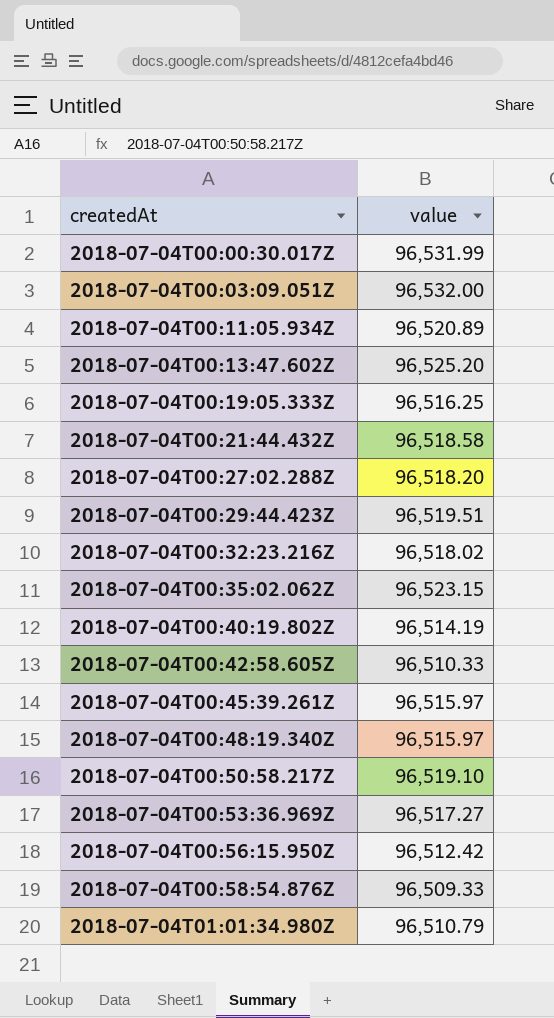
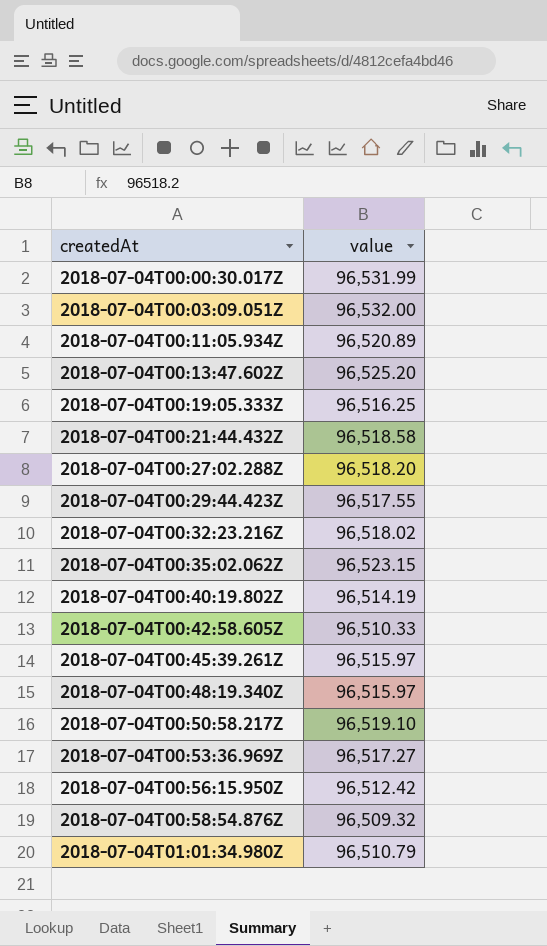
2018-07-04T00:29:44.423Z | value: 96,519.51 -> 96,517.55
2018-07-04T00:58:54.876Z | value: 96,509.33 -> 96,509.32

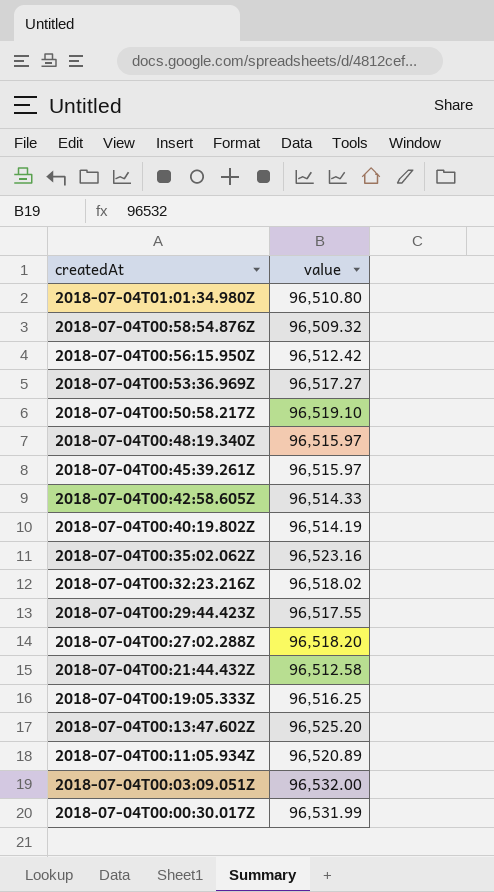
row order: createdAt ascending -> createdAt descending
2018-07-04T01:01:34.980Z | value: 96,510.79 -> 96,510.80
2018-07-04T00:42:58.605Z | value: 96,510.33 -> 96,514.33
2018-07-04T00:35:02.062Z | value: 96,523.15 -> 96,523.16
2018-07-04T00:21:44.432Z | value: 96,518.58 -> 96,512.58

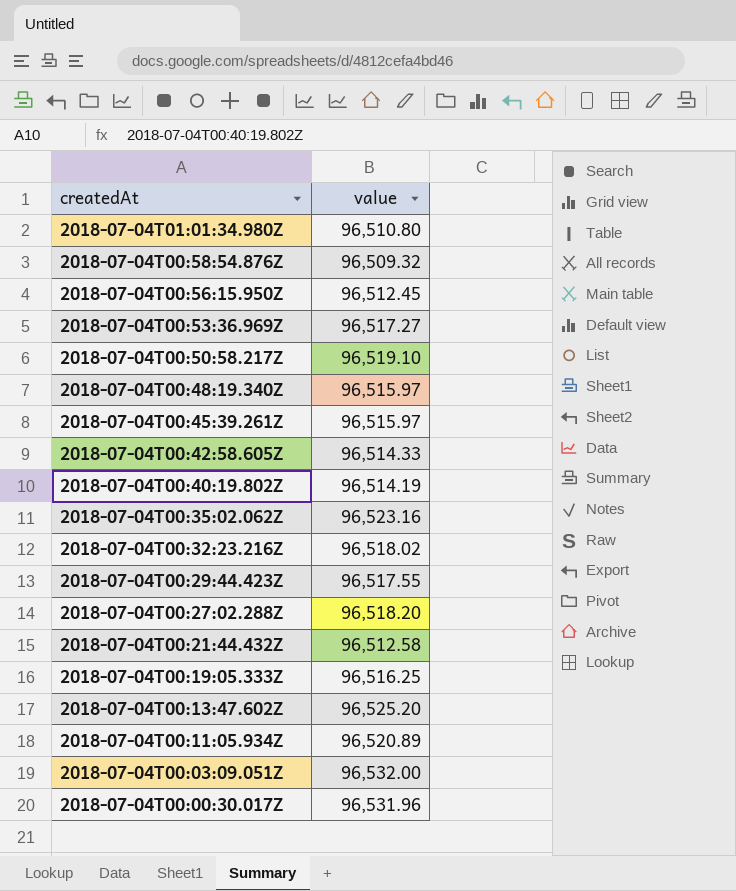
2018-07-04T00:56:15.950Z | value: 96,512.42 -> 96,512.45
2018-07-04T00:00:30.017Z | value: 96,531.99 -> 96,531.96

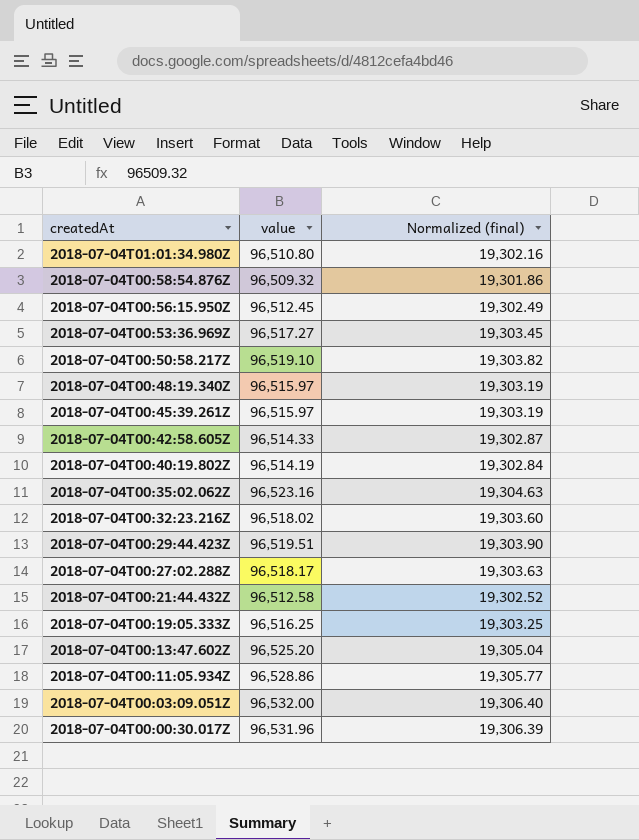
column Normalized (final) | formula: none -> [value] * 0.2
2018-07-04T00:29:44.423Z | value: 96,517.55 -> 96,519.51
2018-07-04T00:27:02.288Z | value: 96,518.20 -> 96,518.17
2018-07-04T00:11:05.934Z | value: 96,520.89 -> 96,528.86

